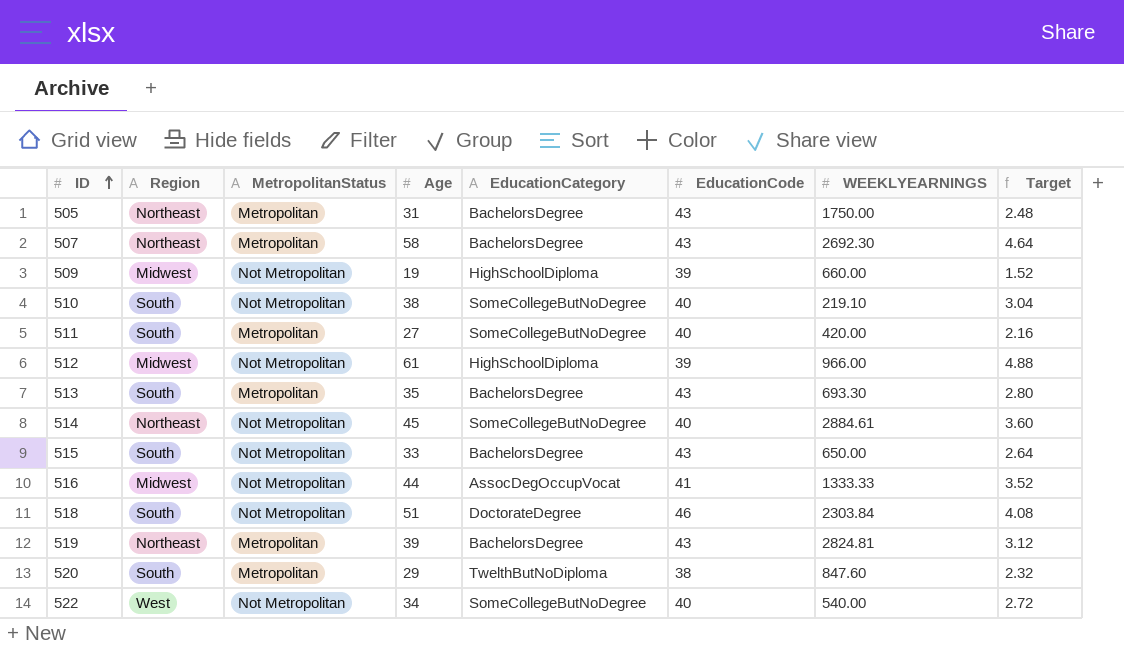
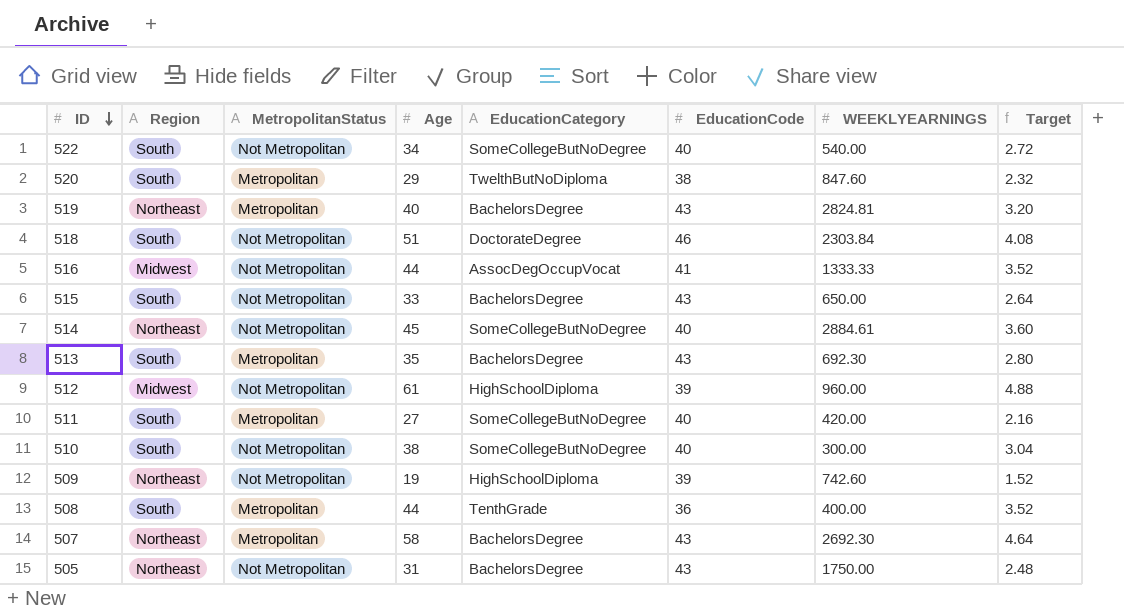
row order: ID ascending -> ID descending
522 | Region: West -> South
519 | Age: 39 -> 40
519 | Target: 3.12 -> 3.20
513 | WEEKLYEARNINGS: 693.30 -> 692.30
512 | WEEKLYEARNINGS: 966.00 -> 960.00
510 | WEEKLYEARNINGS: 219.10 -> 300.00
509 | Region: Midwest -> Northeast
509 | WEEKLYEARNINGS: 660.00 -> 742.60
row 508: none -> South | Metropolitan | 44 | TenthGrade | 36 | 400.00 | 3.52
505 | MetropolitanStatus: Metropolitan -> Not Metropolitan

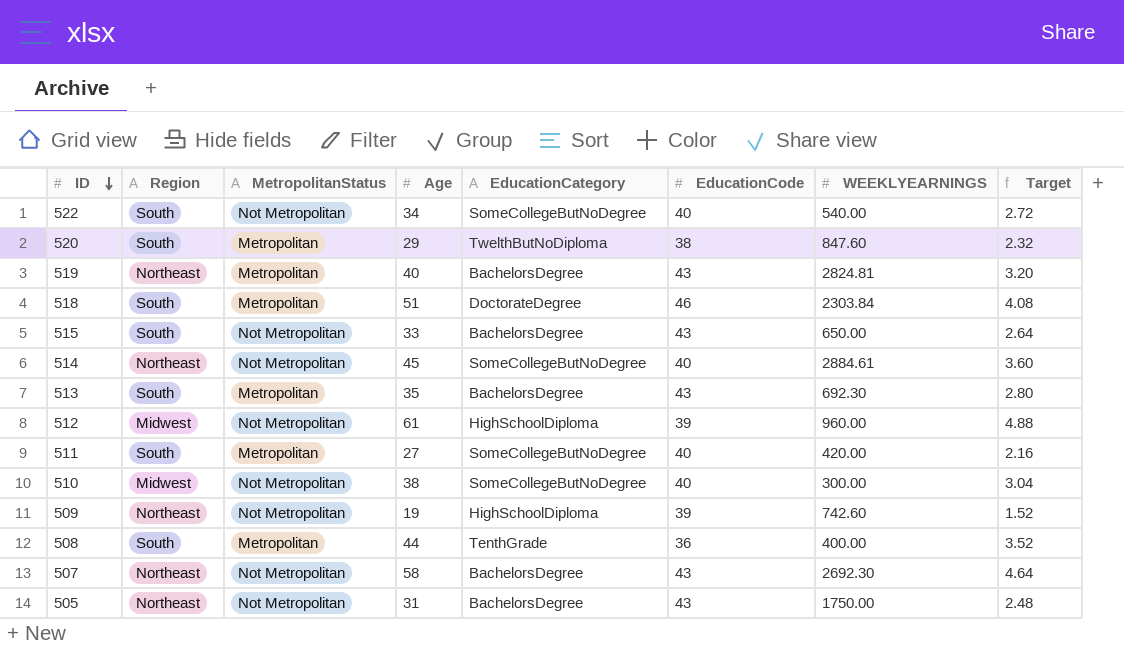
row 516: Midwest | Not Metropolitan | 44 | AssocDegOccupVocat | 41 | 1333.33 | 3.52 -> none
518 | MetropolitanStatus: Not Metropolitan -> Metropolitan
510 | Region: South -> Midwest
507 | MetropolitanStatus: Metropolitan -> Not Metropolitan

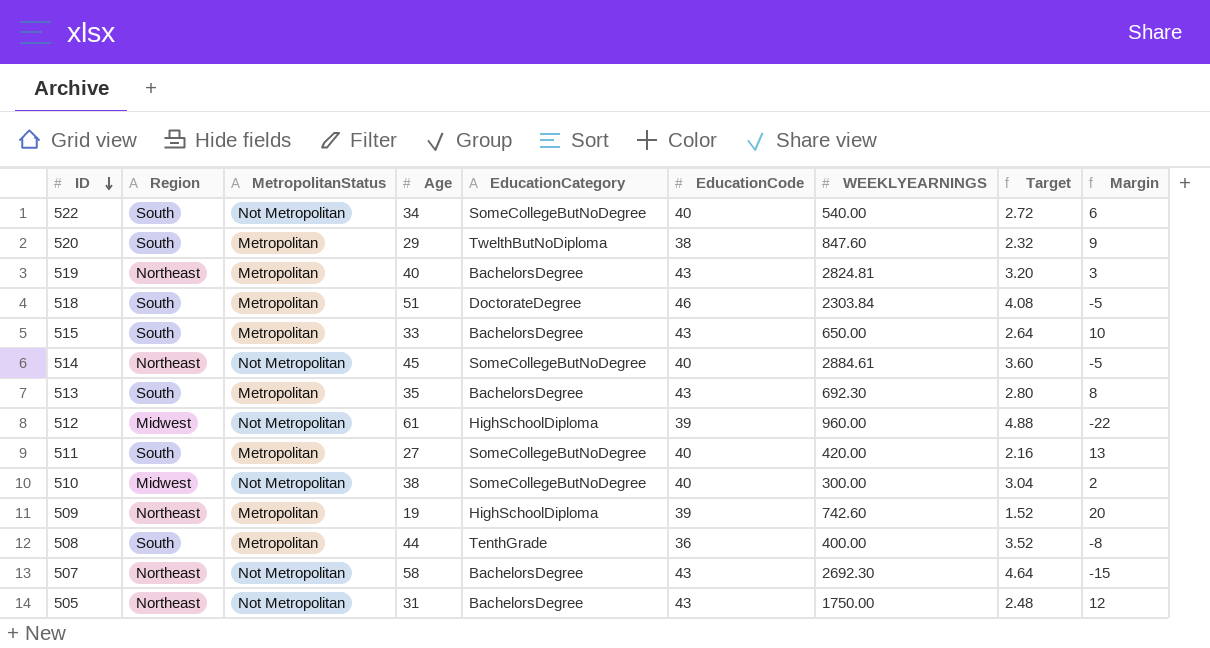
column Margin | formula: none -> [EducationCode] - [Age]
515 | MetropolitanStatus: Not Metropolitan -> Metropolitan
509 | MetropolitanStatus: Not Metropolitan -> Metropolitan

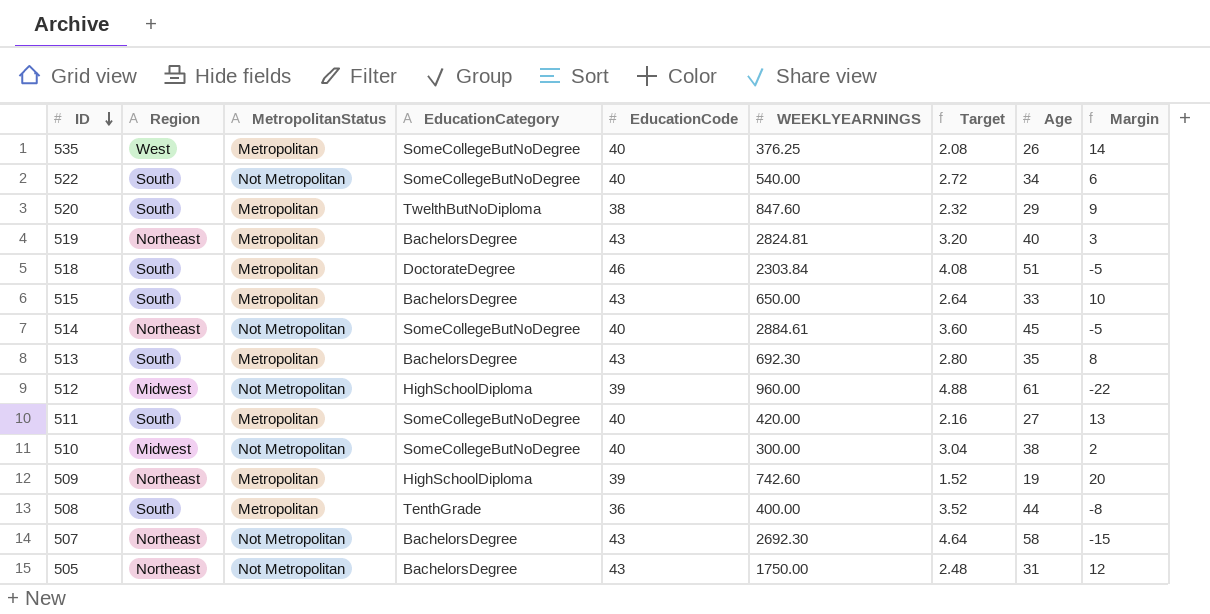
column Age | position: 4 -> 8
row 535: none -> West | Metropolitan | SomeCollegeButNoDegree | 40 | 376.25 | 2.08 | 26 | 14

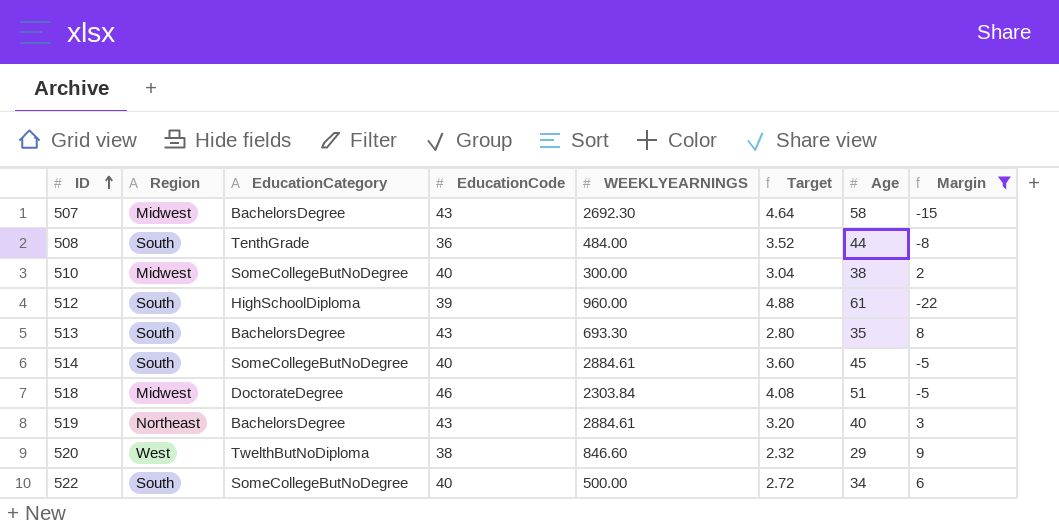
filter: none -> Margin <= 9
row order: ID descending -> ID ascending
column MetropolitanStatus | position: 3 -> none
507 | Region: Northeast -> Midwest
508 | WEEKLYEARNINGS: 400.00 -> 484.00
512 | Region: Midwest -> South
513 | WEEKLYEARNINGS: 692.30 -> 693.30
514 | Region: Northeast -> South
518 | Region: South -> Midwest
519 | WEEKLYEARNINGS: 2824.81 -> 2884.61
520 | Region: South -> West
520 | WEEKLYEARNINGS: 847.60 -> 846.60
522 | WEEKLYEARNINGS: 540.00 -> 500.00

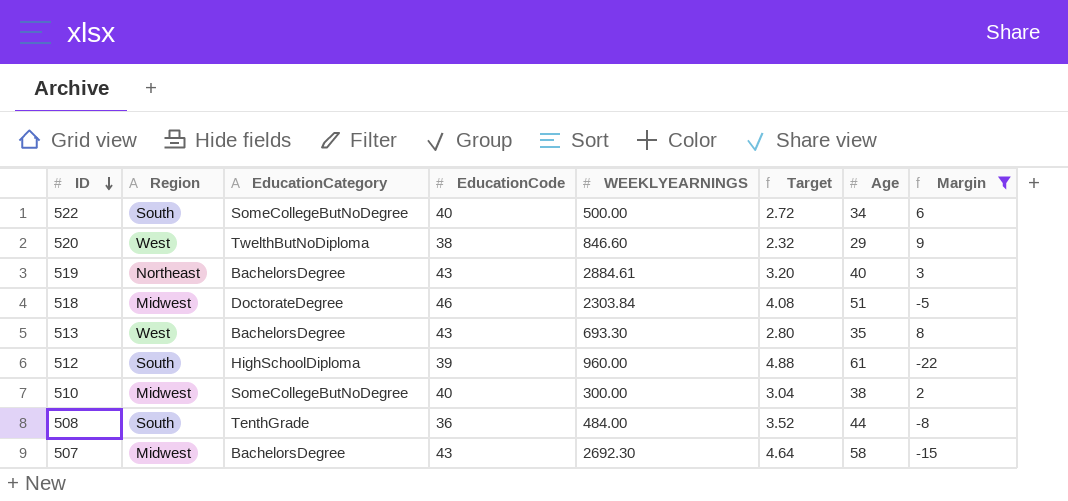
row order: ID ascending -> ID descending
row 514: South | SomeCollegeButNoDegree | 40 | 2884.61 | 3.60 | 45 | -5 -> none
513 | Region: South -> West

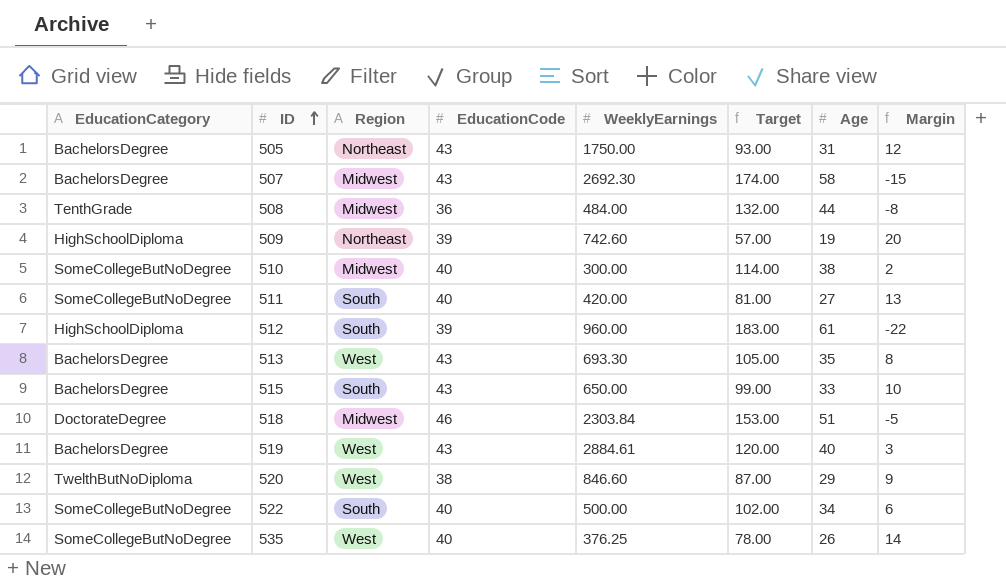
filter: Margin <= 9 -> none
row order: ID descending -> ID ascending
column EducationCategory | position: 3 -> 1
column name: WEEKLYEARNINGS -> WeeklyEarnings
column Target | formula: [Age] * 0.08 -> [Age] * 3
508 | Region: South -> Midwest
519 | Region: Northeast -> West

